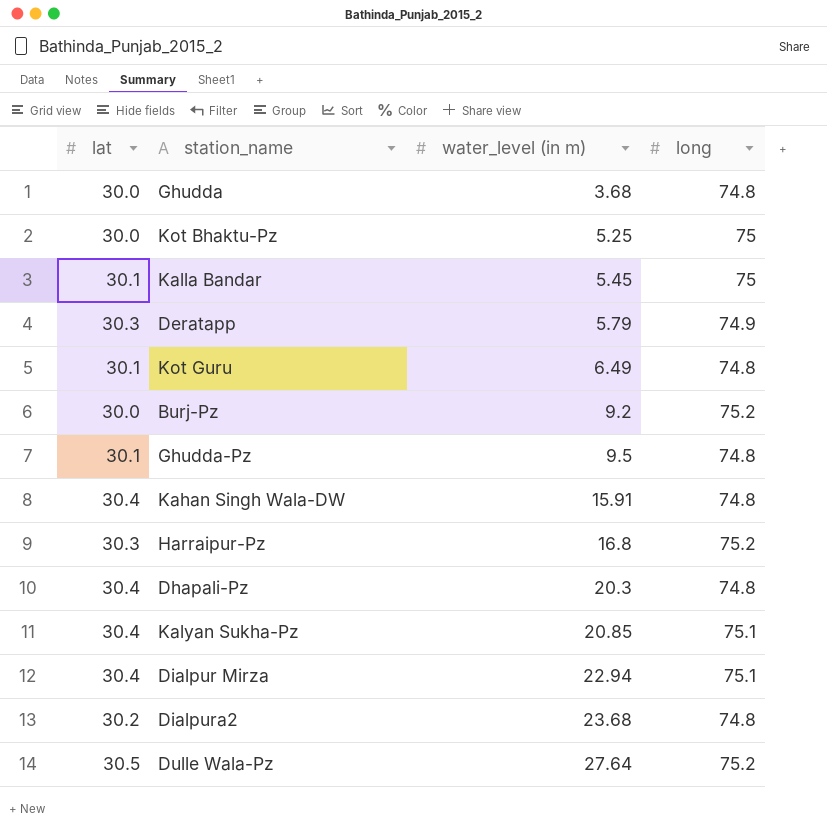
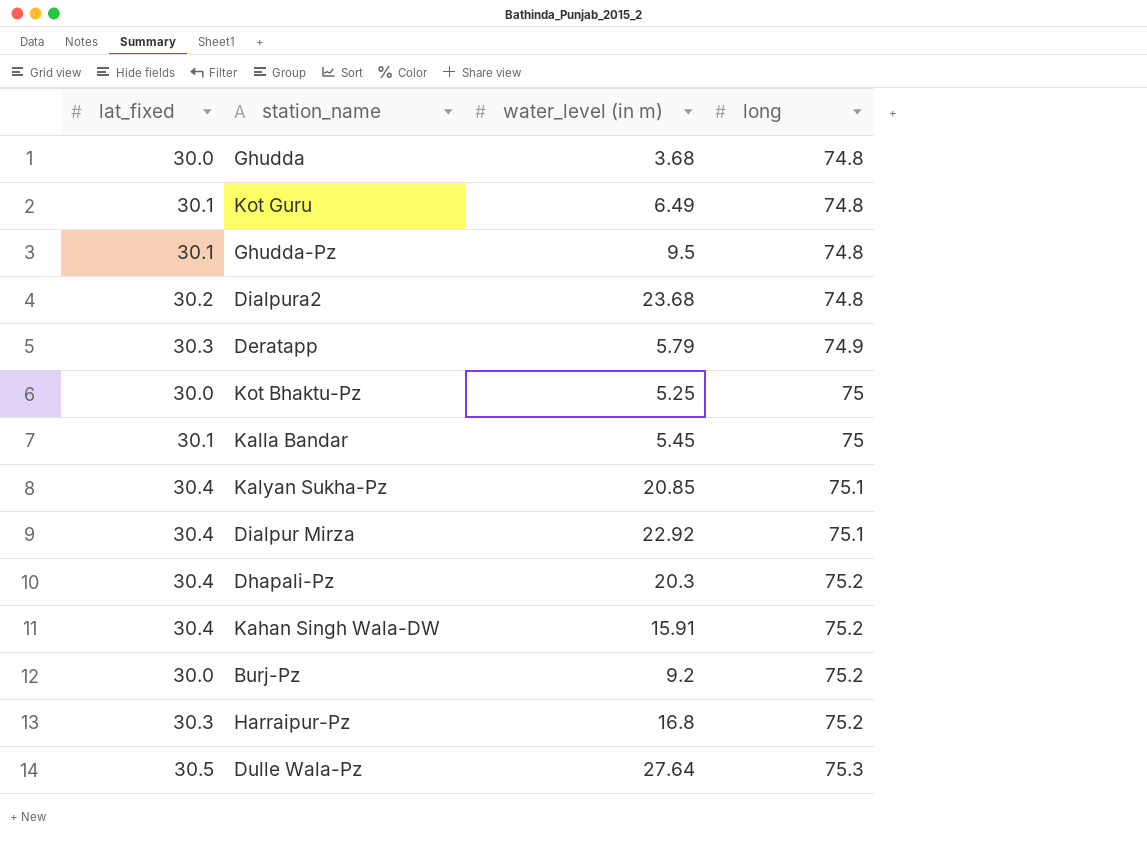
row order: water_level (in m) ascending -> long ascending
column name: lat -> lat_fixed
Dialpur Mirza | water_level (in m): 22.94 -> 22.92
Dhapali-Pz | long: 74.8 -> 75.2
Kahan Singh Wala-DW | long: 74.8 -> 75.2
Dulle Wala-Pz | long: 75.2 -> 75.3

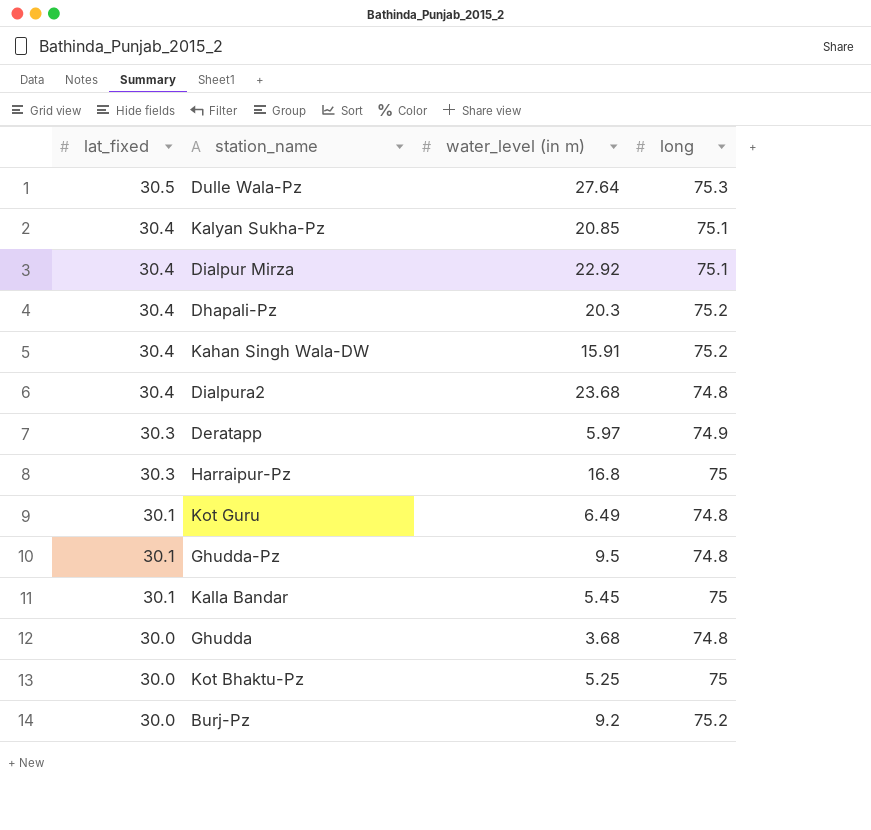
row order: long ascending -> lat_fixed descending
Dialpura2 | lat_fixed: 30.2 -> 30.4
Deratapp | water_level (in m): 5.79 -> 5.97
Harraipur-Pz | long: 75.2 -> 75

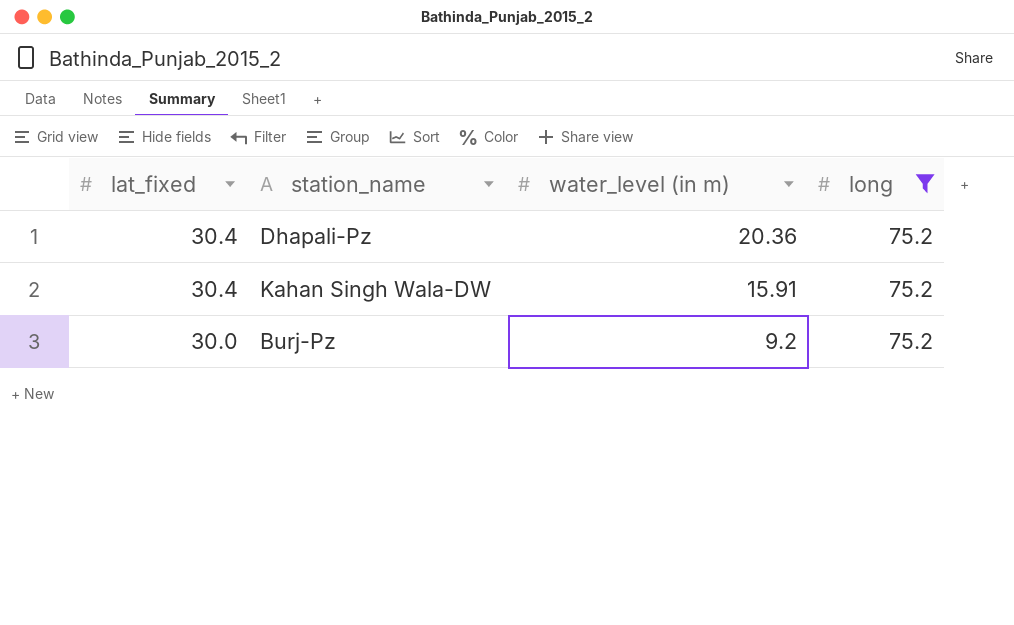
filter: none -> long = 75.2
Dhapali-Pz | water_level (in m): 20.3 -> 20.36

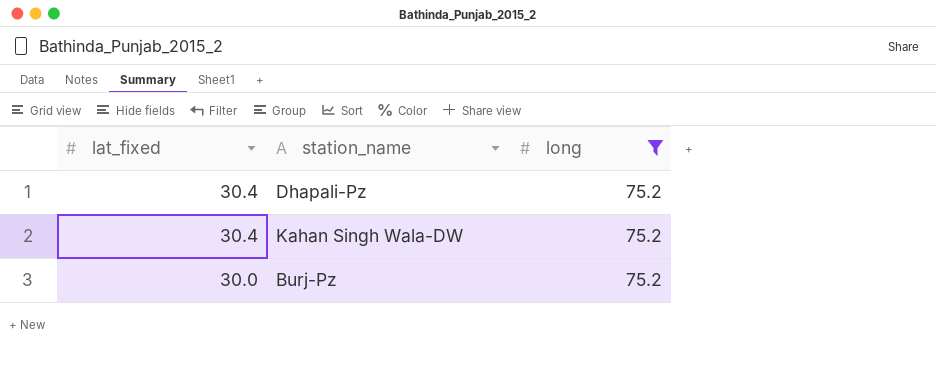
column water_level (in m) | position: 3 -> none

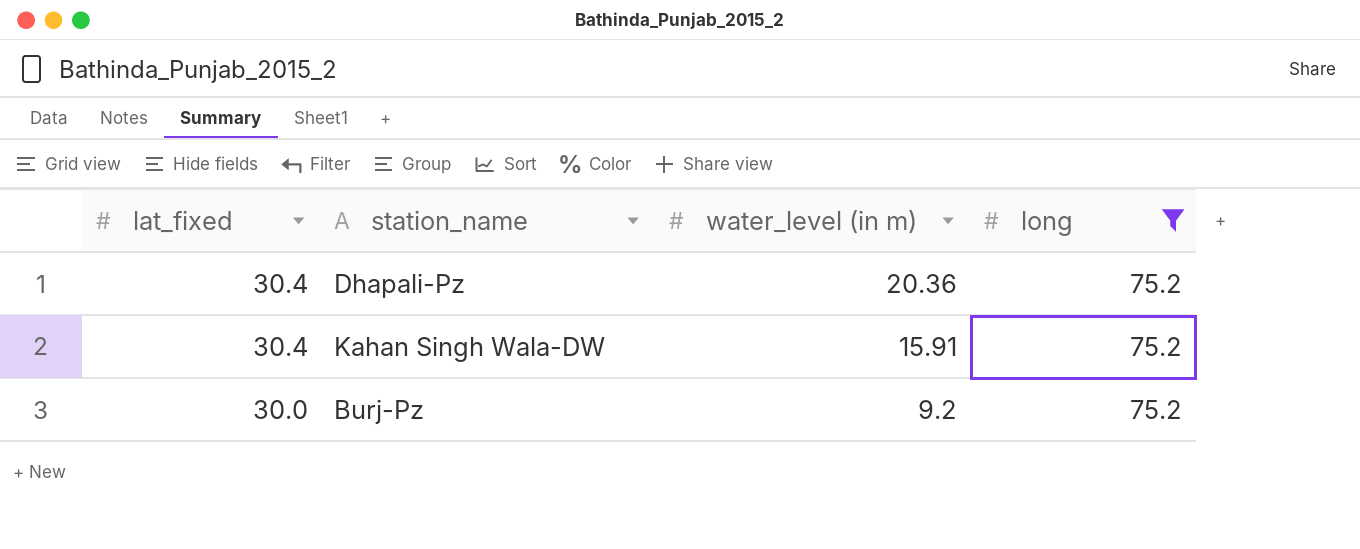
column water_level (in m) | position: none -> 3

